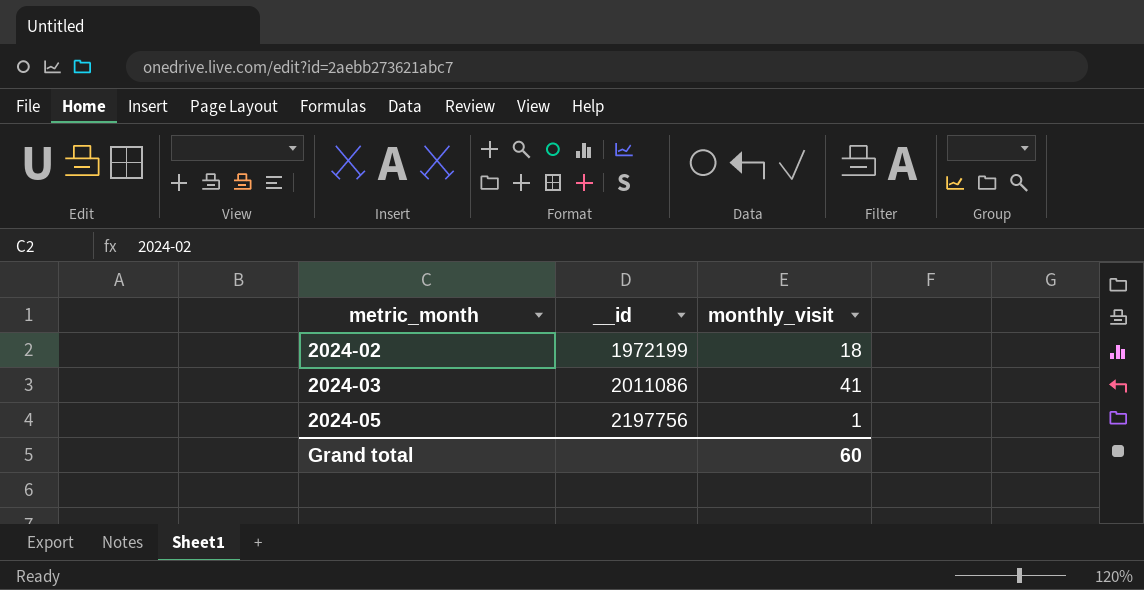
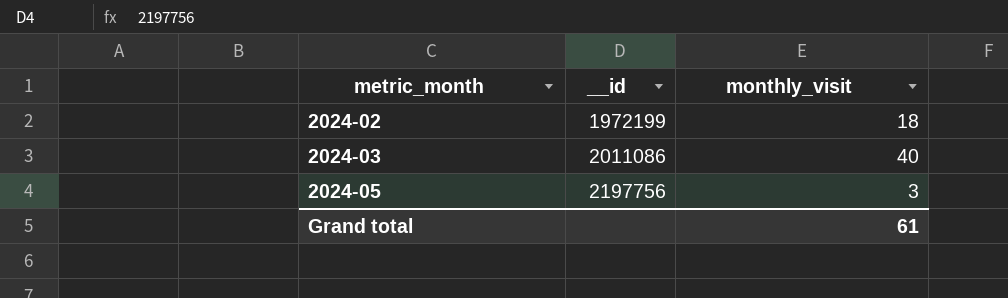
2024-03 | monthly_visit: 41 -> 40
2024-05 | monthly_visit: 1 -> 3
Grand total | monthly_visit: 60 -> 61

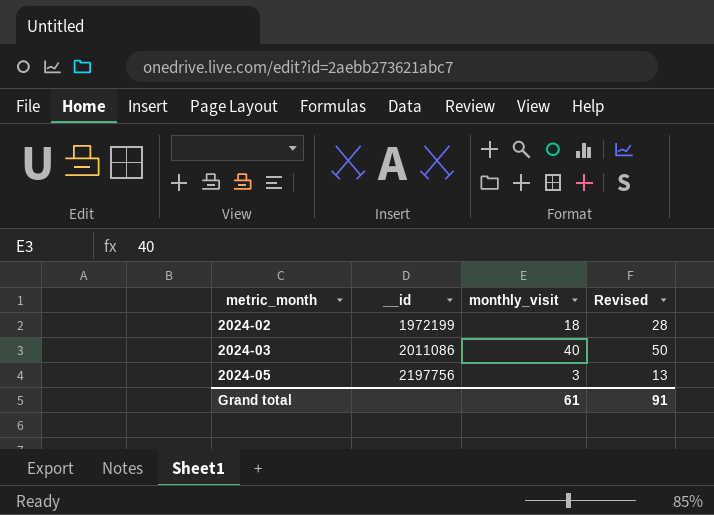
column Revised | formula: none -> [monthly_visit] + 10

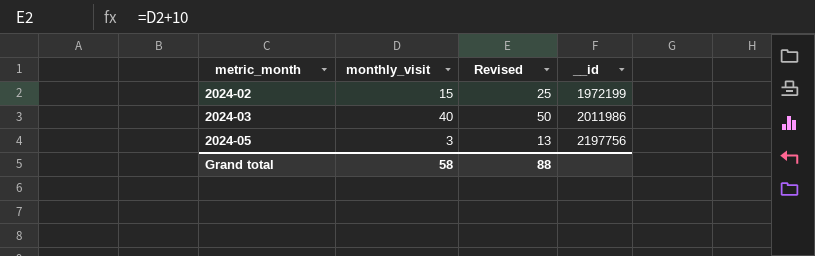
column __id | position: 2 -> 4
2024-02 | monthly_visit: 18 -> 15
2024-02 | Revised: 28 -> 25
2024-03 | __id: 2011086 -> 2011986
Grand total | monthly_visit: 61 -> 58
Grand total | Revised: 91 -> 88

